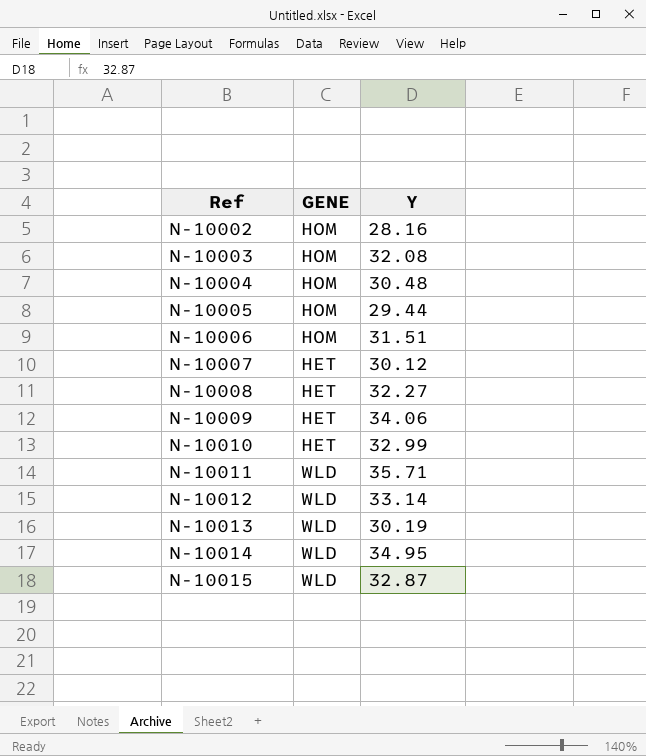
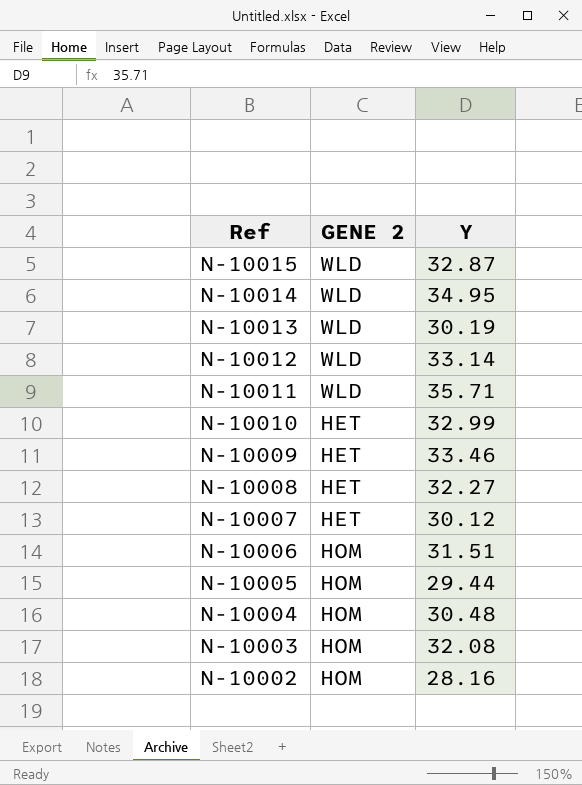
row order: Ref ascending -> Ref descending
column name: GENE -> GENE 2
N-10009 | Y: 34.06 -> 33.46

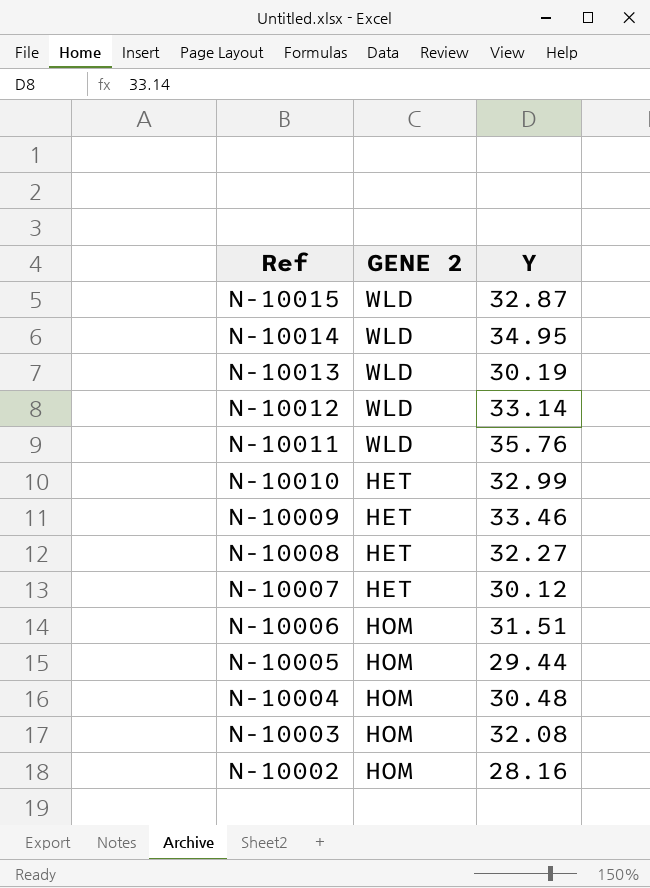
N-10011 | Y: 35.71 -> 35.76

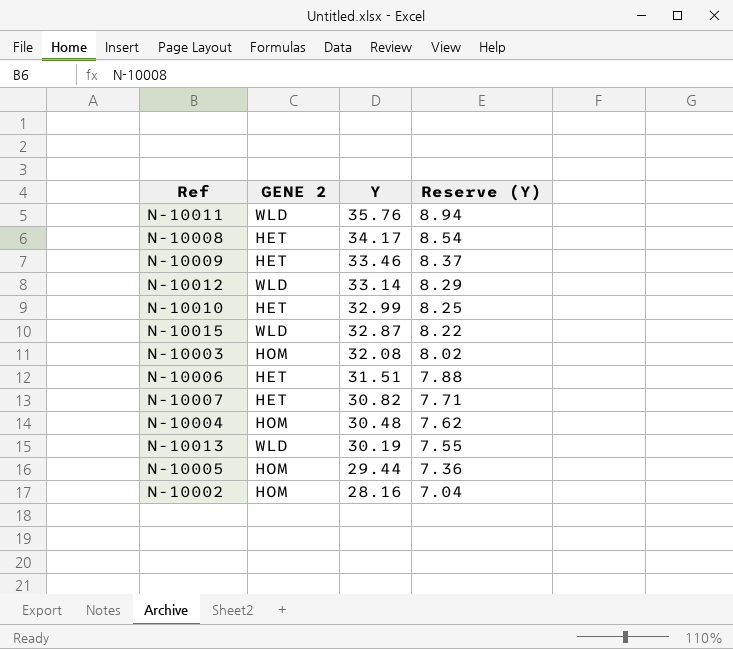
row order: Ref descending -> Y descending
column Reserve (Y) | formula: none -> [Y] * 0.25
row N-10014: WLD | 34.95 -> none
N-10008 | Y: 32.27 -> 34.17
N-10006 | GENE 2: HOM -> HET
N-10007 | Y: 30.12 -> 30.82

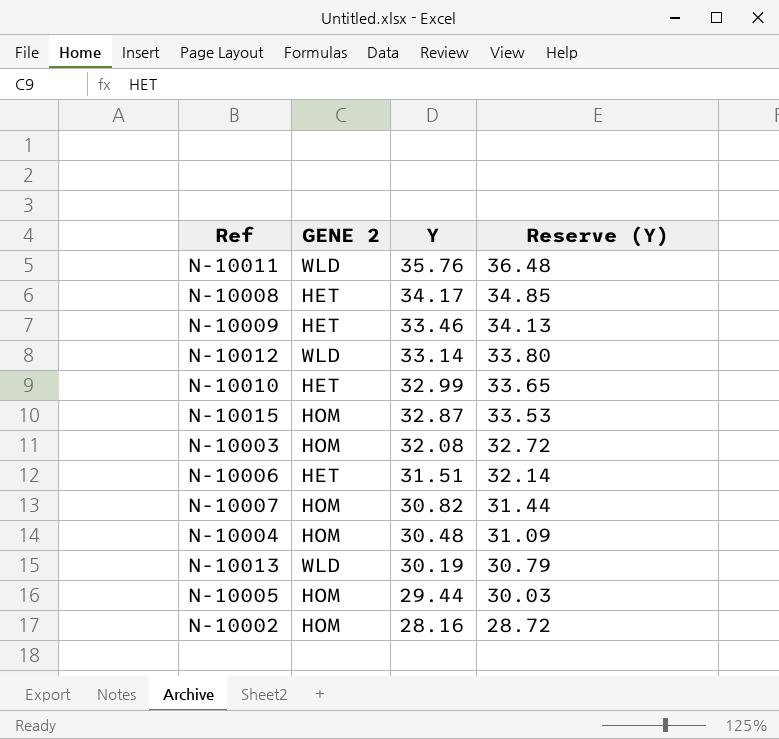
column Reserve (Y) | formula: [Y] * 0.25 -> [Y] * 1.02
N-10015 | GENE 2: WLD -> HOM
N-10007 | GENE 2: HET -> HOM

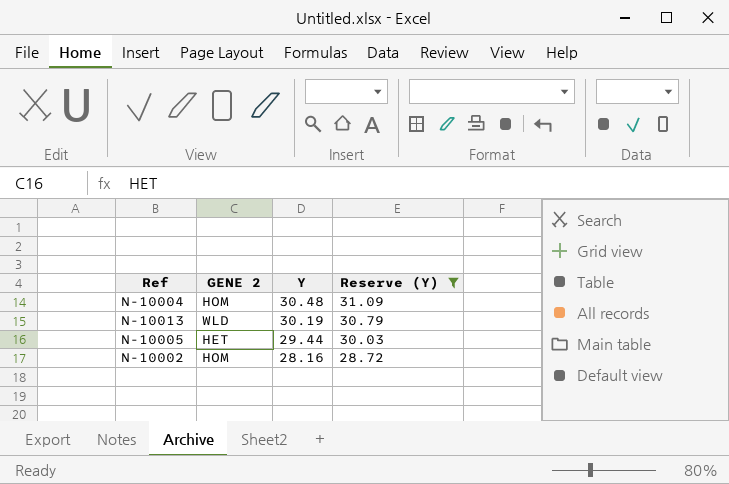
filter: none -> Reserve (Y) <= 31.09
N-10005 | GENE 2: HOM -> HET

